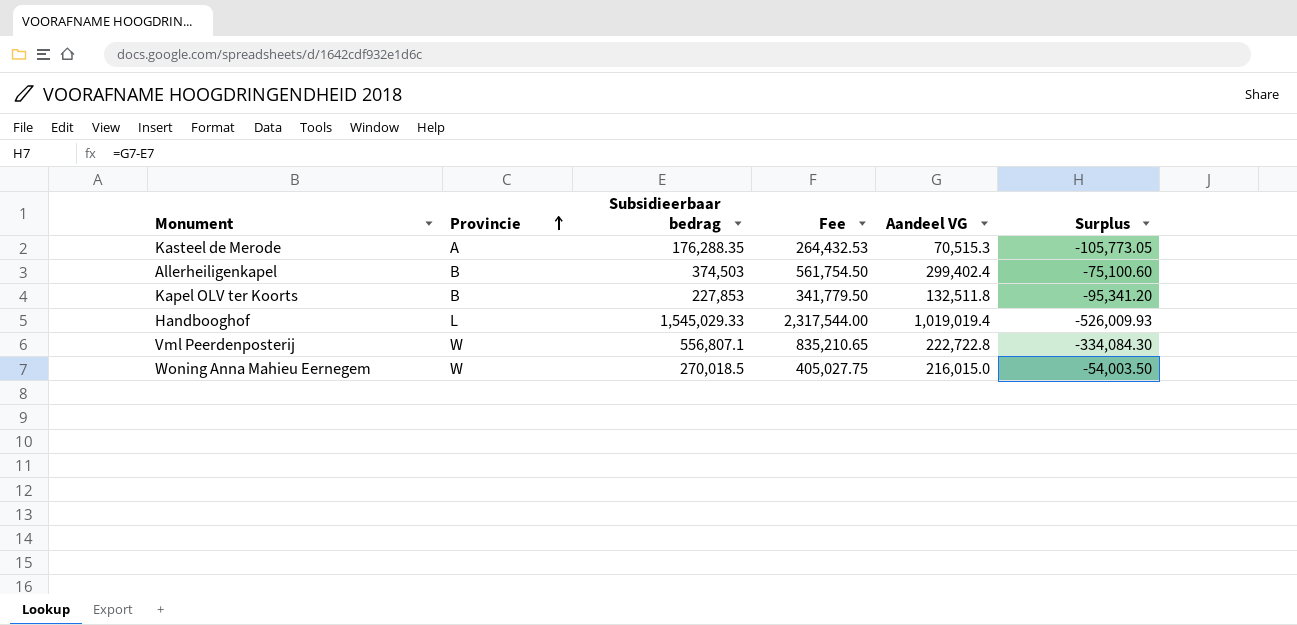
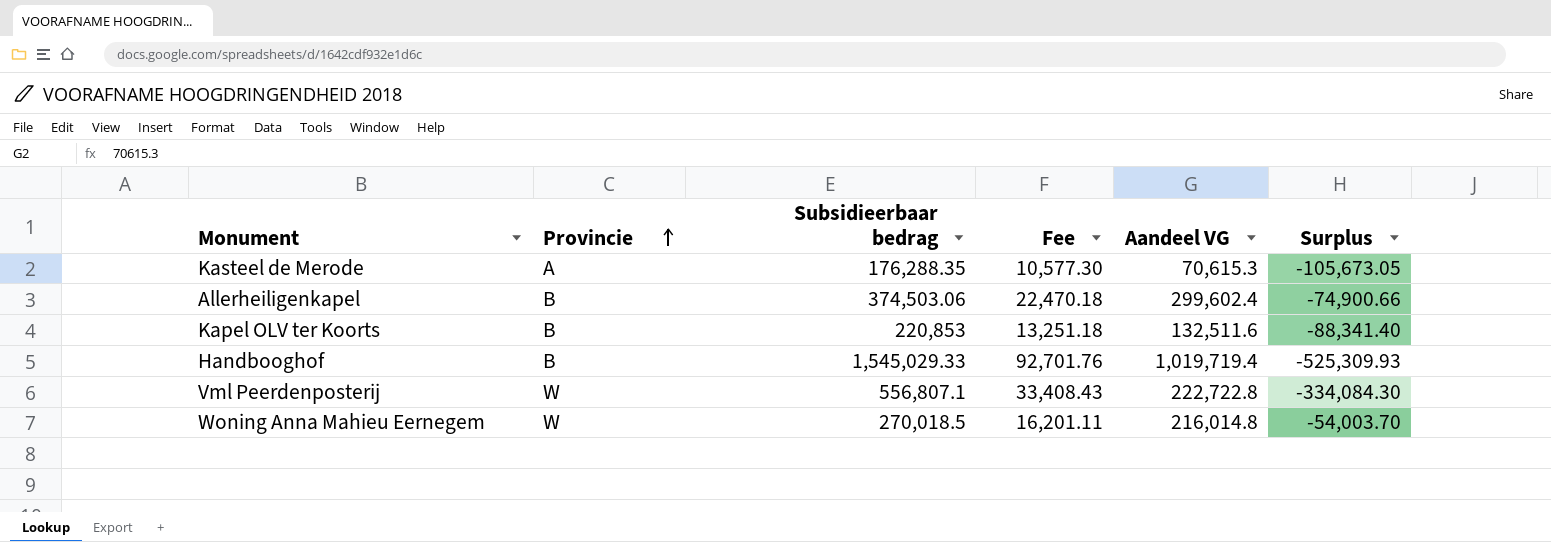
column Fee | formula: [Subsidieerbaar bedrag] * 1.5 -> [Subsidieerbaar bedrag] * 0.06
Kasteel de Merode | Aandeel VG: 70,515.3 -> 70,615.3
Kasteel de Merode | Surplus: -105,773.05 -> -105,673.05
Allerheiligenkapel | Subsidieerbaar bedrag: 374,503 -> 374,503.06
Allerheiligenkapel | Aandeel VG: 299,402.4 -> 299,602.4
Allerheiligenkapel | Surplus: -75,100.60 -> -74,900.66
Kapel OLV ter Koorts | Subsidieerbaar bedrag: 227,853 -> 220,853
Kapel OLV ter Koorts | Aandeel VG: 132,511.8 -> 132,511.6
Kapel OLV ter Koorts | Surplus: -95,341.20 -> -88,341.40
Handbooghof | Provincie: L -> B
Handbooghof | Aandeel VG: 1,019,019.4 -> 1,019,719.4
Handbooghof | Surplus: -526,009.93 -> -525,309.93
Woning Anna Mahieu Eernegem | Aandeel VG: 216,015.0 -> 216,014.8
Woning Anna Mahieu Eernegem | Surplus: -54,003.50 -> -54,003.70

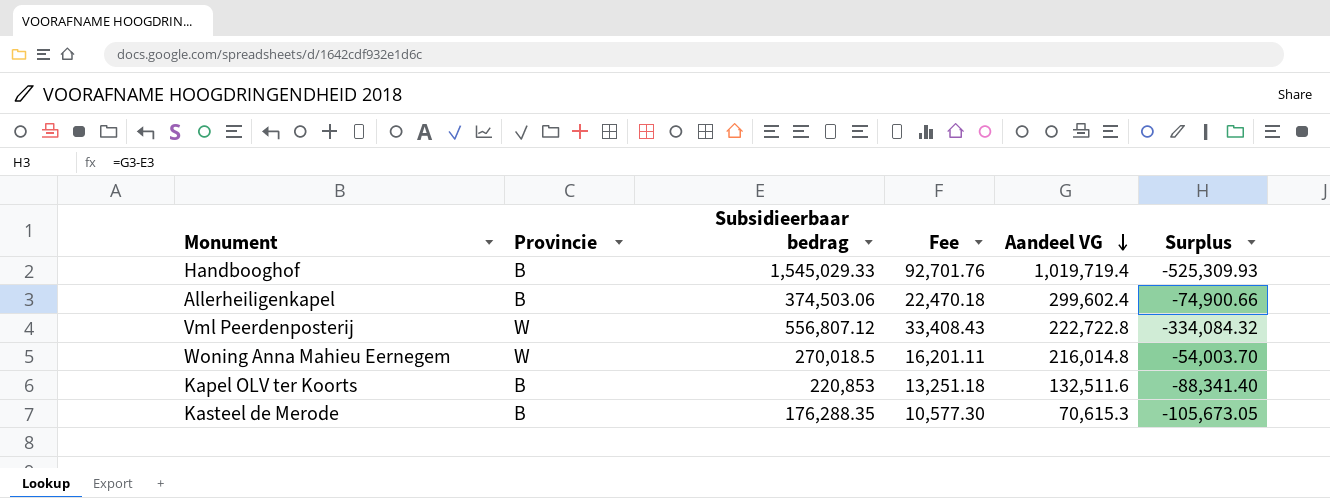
row order: Provincie ascending -> Aandeel VG descending
Vml Peerdenposterij | Subsidieerbaar bedrag: 556,807.1 -> 556,807.12
Vml Peerdenposterij | Surplus: -334,084.30 -> -334,084.32
Kasteel de Merode | Provincie: A -> B

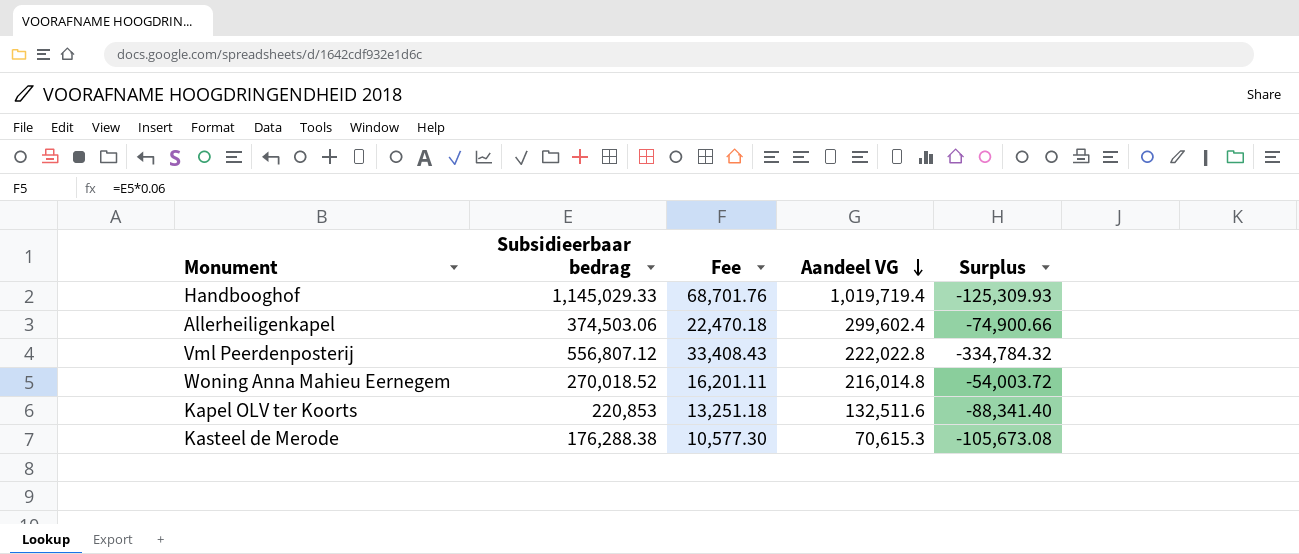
column Provincie | position: 2 -> none
Handbooghof | Subsidieerbaar bedrag: 1,545,029.33 -> 1,145,029.33
Handbooghof | Fee: 92,701.76 -> 68,701.76
Handbooghof | Surplus: -525,309.93 -> -125,309.93
Vml Peerdenposterij | Aandeel VG: 222,722.8 -> 222,022.8
Vml Peerdenposterij | Surplus: -334,084.32 -> -334,784.32
Woning Anna Mahieu Eernegem | Subsidieerbaar bedrag: 270,018.5 -> 270,018.52
Woning Anna Mahieu Eernegem | Surplus: -54,003.70 -> -54,003.72
Kasteel de Merode | Subsidieerbaar bedrag: 176,288.35 -> 176,288.38
Kasteel de Merode | Surplus: -105,673.05 -> -105,673.08

